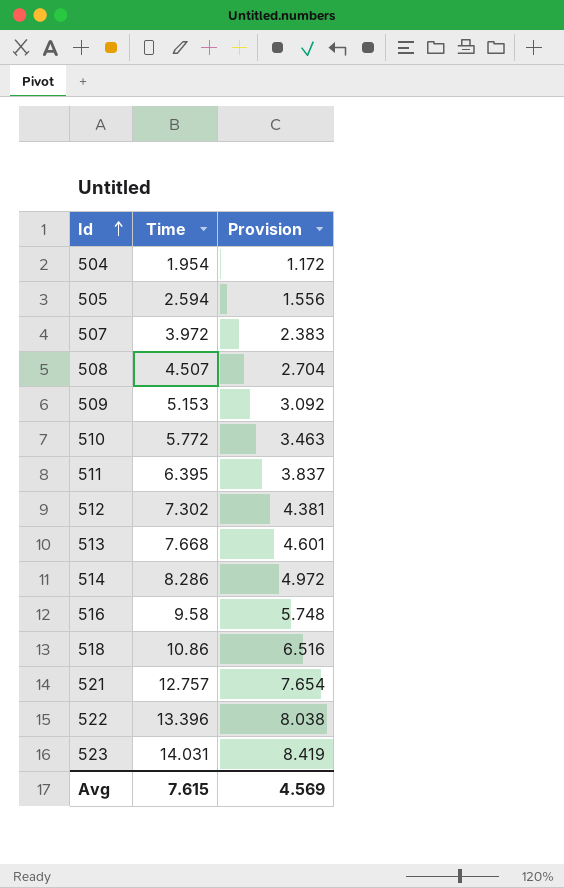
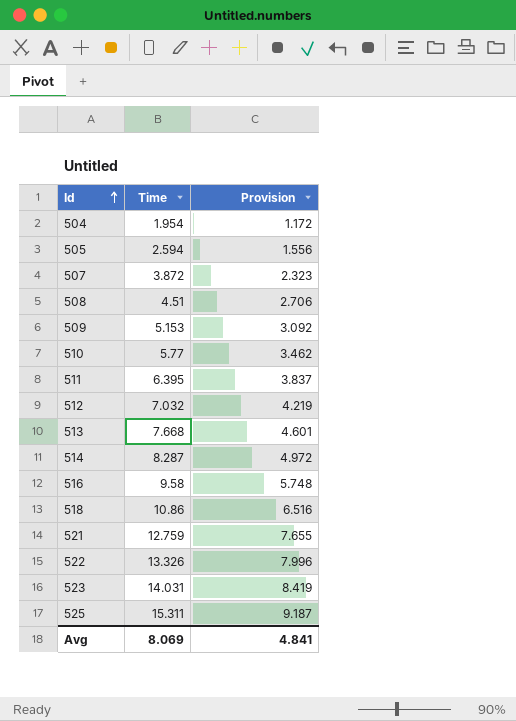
507 | Time: 3.972 -> 3.872
507 | Provision: 2.383 -> 2.323
508 | Time: 4.507 -> 4.51
508 | Provision: 2.704 -> 2.706
510 | Time: 5.772 -> 5.77
510 | Provision: 3.463 -> 3.462
512 | Time: 7.302 -> 7.032
512 | Provision: 4.381 -> 4.219
514 | Time: 8.286 -> 8.287
521 | Time: 12.757 -> 12.759
521 | Provision: 7.654 -> 7.655
522 | Time: 13.396 -> 13.326
522 | Provision: 8.038 -> 7.996
row 525: none -> 15.311 | 9.187
Avg | Time: 7.615 -> 8.069
Avg | Provision: 4.569 -> 4.841

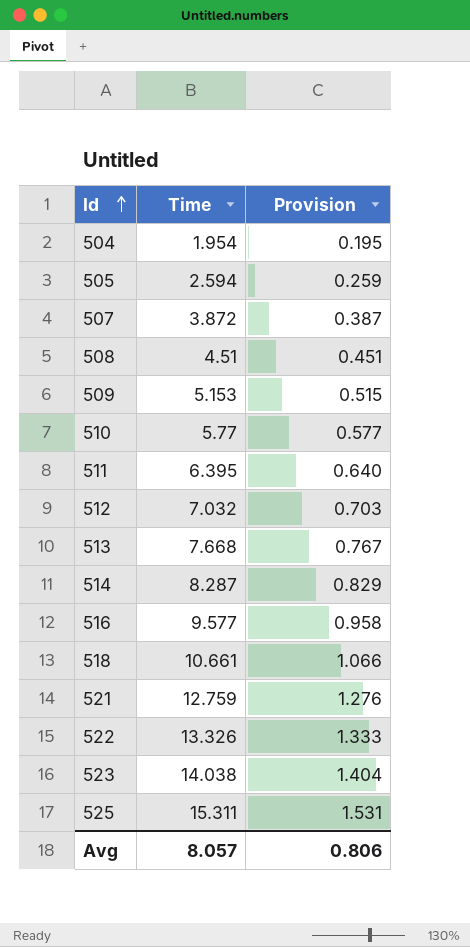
column Provision | formula: [Time] * 0.6 -> [Time] * 0.1
516 | Time: 9.58 -> 9.577
518 | Time: 10.86 -> 10.661
523 | Time: 14.031 -> 14.038
Avg | Time: 8.069 -> 8.057
Avg | Provision: 4.841 -> 0.806

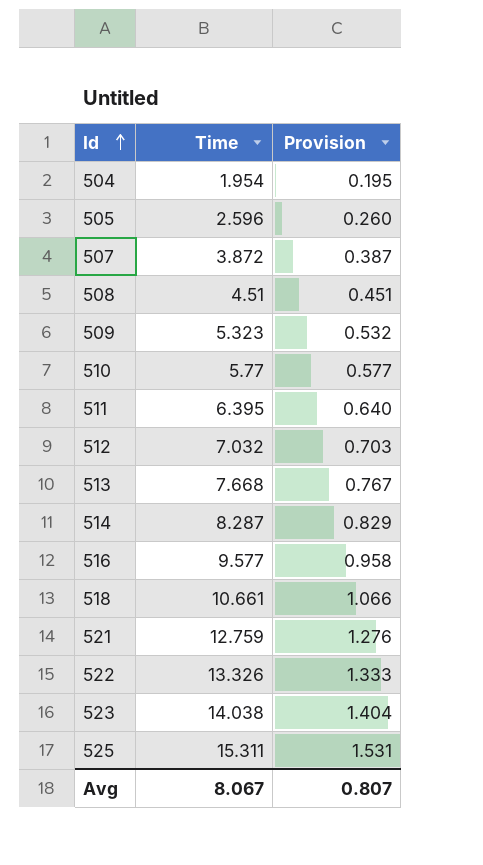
505 | Time: 2.594 -> 2.596
505 | Provision: 0.259 -> 0.260
509 | Time: 5.153 -> 5.323
509 | Provision: 0.515 -> 0.532
Avg | Time: 8.057 -> 8.067
Avg | Provision: 0.806 -> 0.807

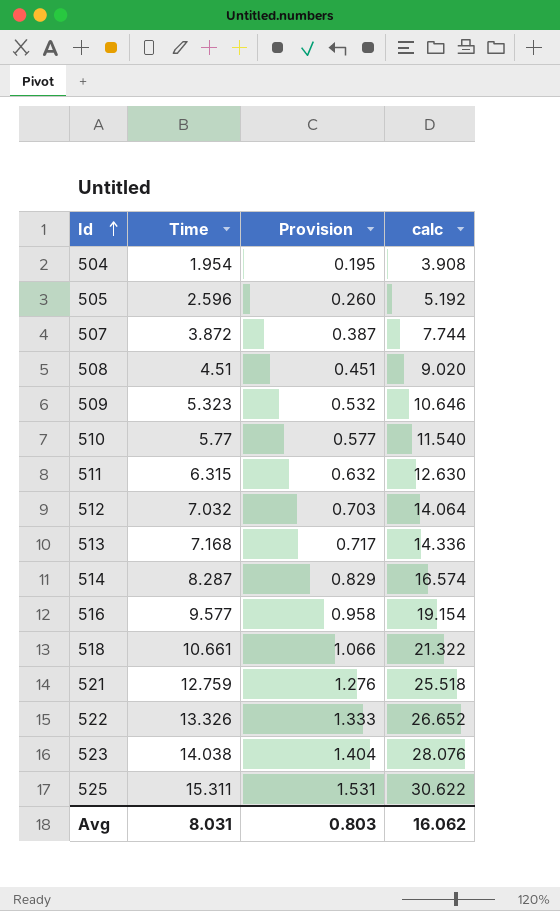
column calc | formula: none -> [Time] * 2
511 | Time: 6.395 -> 6.315
511 | Provision: 0.640 -> 0.632
513 | Time: 7.668 -> 7.168
513 | Provision: 0.767 -> 0.717
Avg | Time: 8.067 -> 8.031
Avg | Provision: 0.807 -> 0.803

